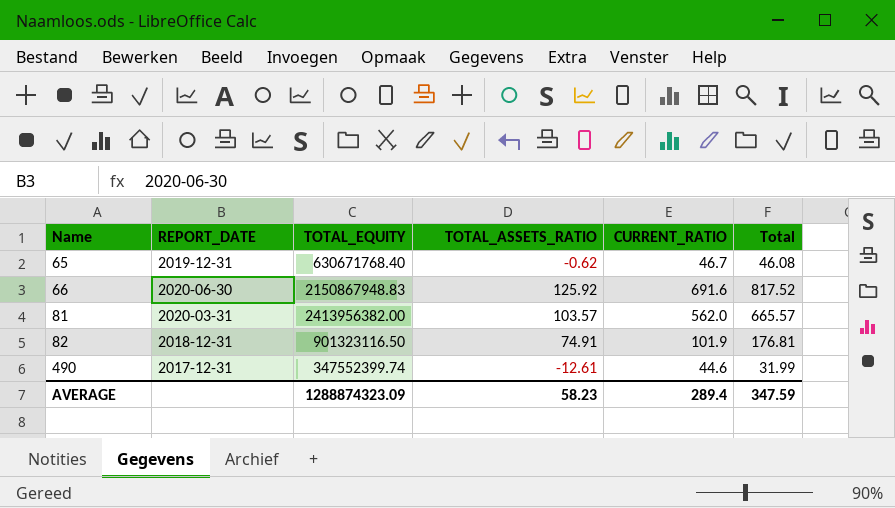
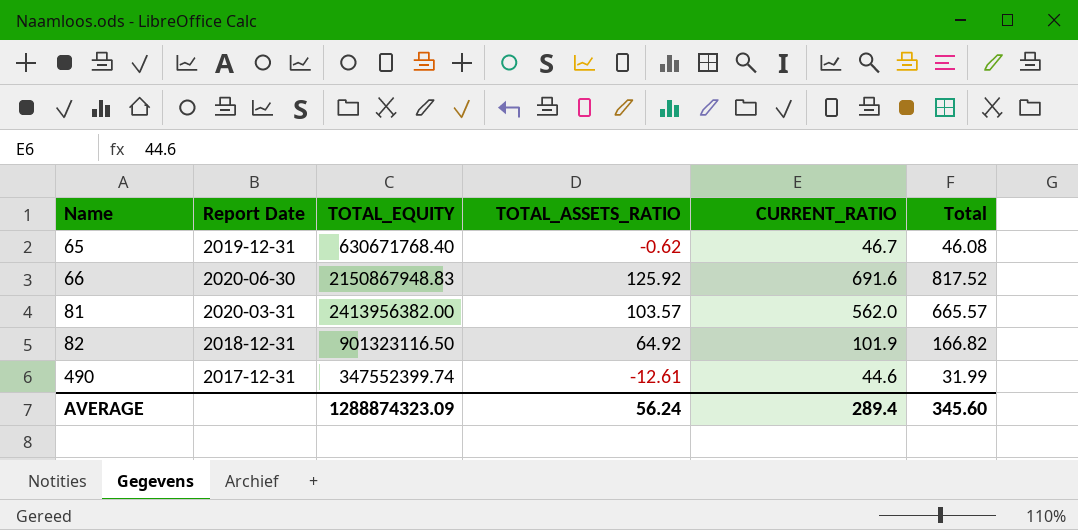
column name: REPORT_DATE -> Report Date
82 | TOTAL_ASSETS_RATIO: 74.91 -> 64.92
82 | Total: 176.81 -> 166.82
AVERAGE | TOTAL_ASSETS_RATIO: 58.23 -> 56.24
AVERAGE | Total: 347.59 -> 345.60

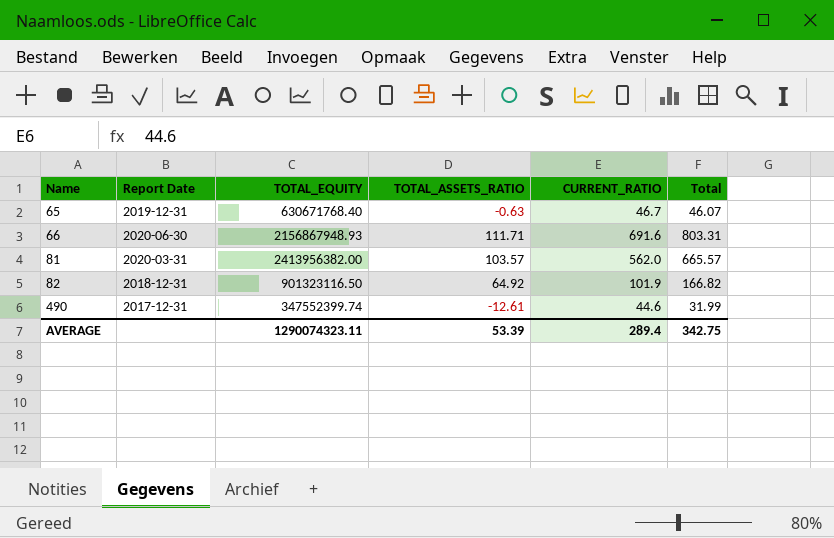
65 | TOTAL_ASSETS_RATIO: -0.62 -> -0.63
65 | Total: 46.08 -> 46.07
66 | TOTAL_EQUITY: 2150867948.83 -> 2156867948.93
66 | TOTAL_ASSETS_RATIO: 125.92 -> 111.71
66 | Total: 817.52 -> 803.31
AVERAGE | TOTAL_EQUITY: 1288874323.09 -> 1290074323.11
AVERAGE | TOTAL_ASSETS_RATIO: 56.24 -> 53.39
AVERAGE | Total: 345.60 -> 342.75

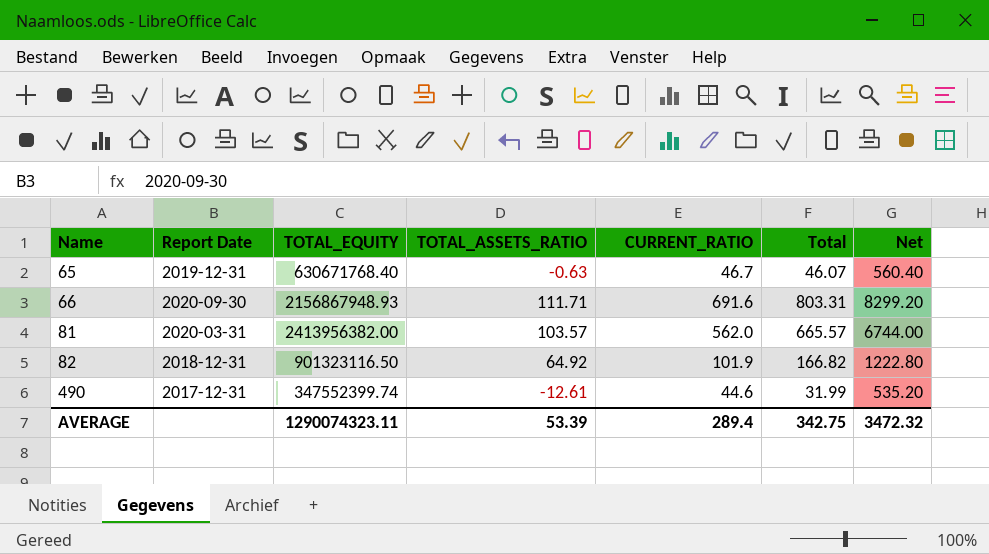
column Net | formula: none -> [CURRENT_RATIO] * 12
66 | Report Date: 2020-06-30 -> 2020-09-30

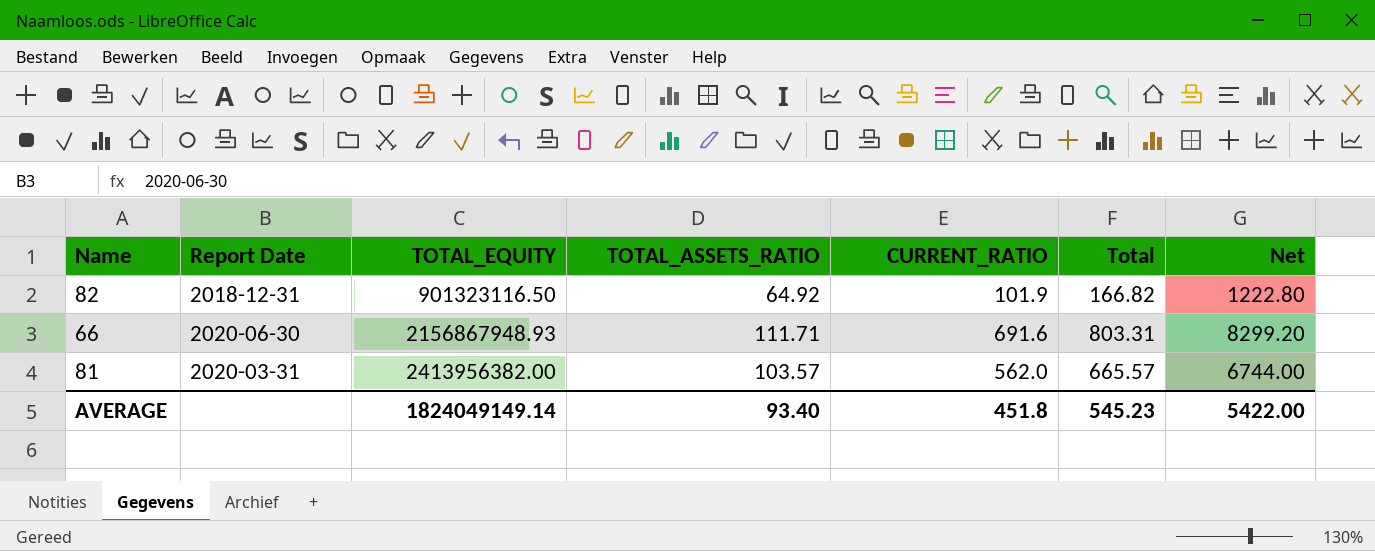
row order: Name ascending -> TOTAL_EQUITY ascending
row 65: 2019-12-31 | 630671768.40 | -0.63 | 46.7 | 46.07 | 560.40 -> none
row 490: 2017-12-31 | 347552399.74 | -12.61 | 44.6 | 31.99 | 535.20 -> none
66 | Report Date: 2020-09-30 -> 2020-06-30
AVERAGE | TOTAL_EQUITY: 1290074323.11 -> 1824049149.14
AVERAGE | TOTAL_ASSETS_RATIO: 53.39 -> 93.40
AVERAGE | CURRENT_RATIO: 289.4 -> 451.8
AVERAGE | Total: 342.75 -> 545.23
AVERAGE | Net: 3472.32 -> 5422.00

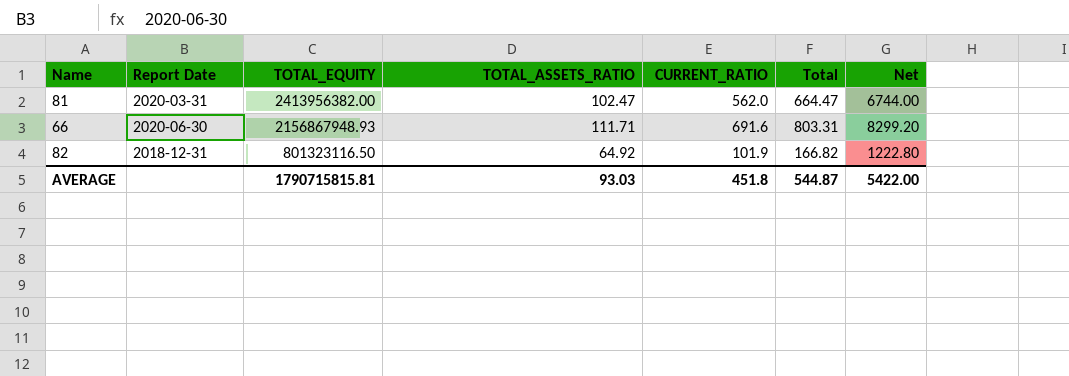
row order: TOTAL_EQUITY ascending -> TOTAL_EQUITY descending
81 | TOTAL_ASSETS_RATIO: 103.57 -> 102.47
81 | Total: 665.57 -> 664.47
82 | TOTAL_EQUITY: 901323116.50 -> 801323116.50
AVERAGE | TOTAL_EQUITY: 1824049149.14 -> 1790715815.81
AVERAGE | TOTAL_ASSETS_RATIO: 93.40 -> 93.03
AVERAGE | Total: 545.23 -> 544.87

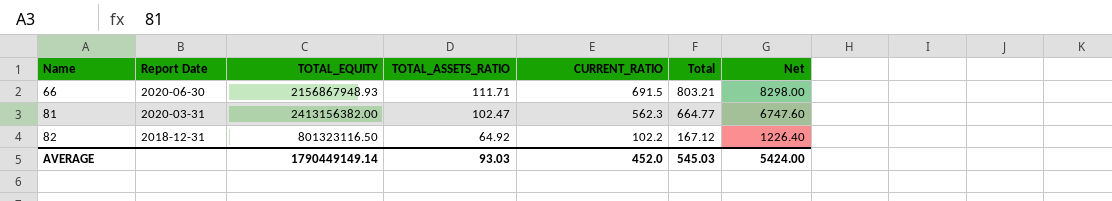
row order: TOTAL_EQUITY descending -> Name ascending
66 | CURRENT_RATIO: 691.6 -> 691.5
66 | Total: 803.31 -> 803.21
66 | Net: 8299.20 -> 8298.00
81 | TOTAL_EQUITY: 2413956382.00 -> 2413156382.00
81 | CURRENT_RATIO: 562.0 -> 562.3
81 | Total: 664.47 -> 664.77
81 | Net: 6744.00 -> 6747.60
82 | CURRENT_RATIO: 101.9 -> 102.2
82 | Total: 166.82 -> 167.12
82 | Net: 1222.80 -> 1226.40
AVERAGE | TOTAL_EQUITY: 1790715815.81 -> 1790449149.14
AVERAGE | CURRENT_RATIO: 451.8 -> 452.0
AVERAGE | Total: 544.87 -> 545.03
AVERAGE | Net: 5422.00 -> 5424.00

